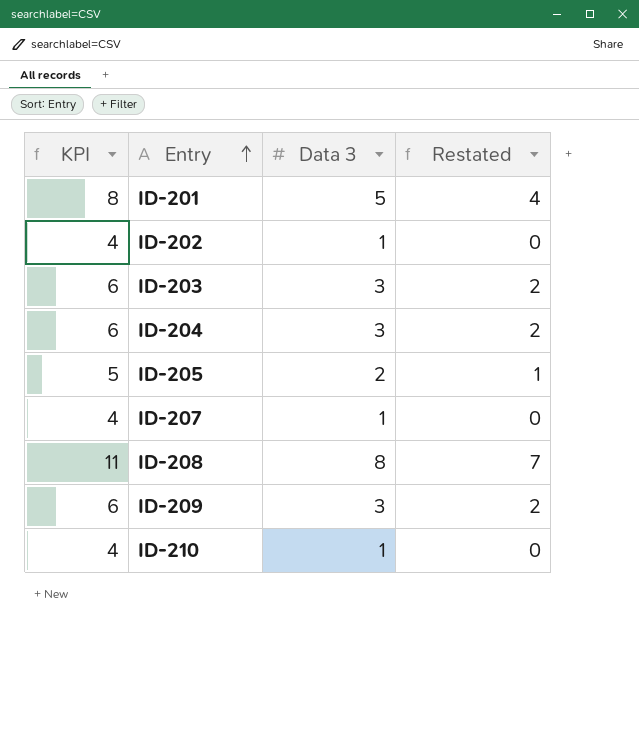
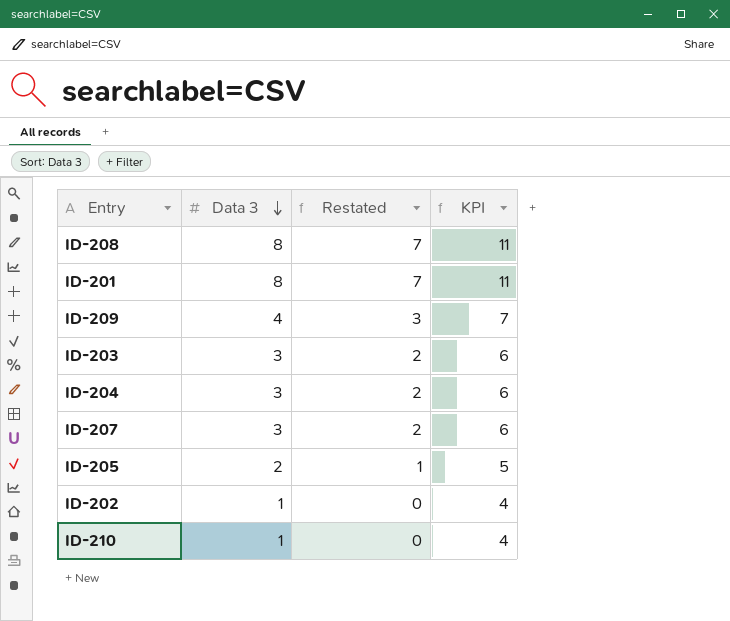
row order: Entry ascending -> Data 3 descending
column KPI | position: 1 -> 4
ID-201 | Data 3: 5 -> 8
ID-201 | Restated: 4 -> 7
ID-201 | KPI: 8 -> 11
ID-209 | Data 3: 3 -> 4
ID-209 | Restated: 2 -> 3
ID-209 | KPI: 6 -> 7
ID-207 | Data 3: 1 -> 3
ID-207 | Restated: 0 -> 2
ID-207 | KPI: 4 -> 6

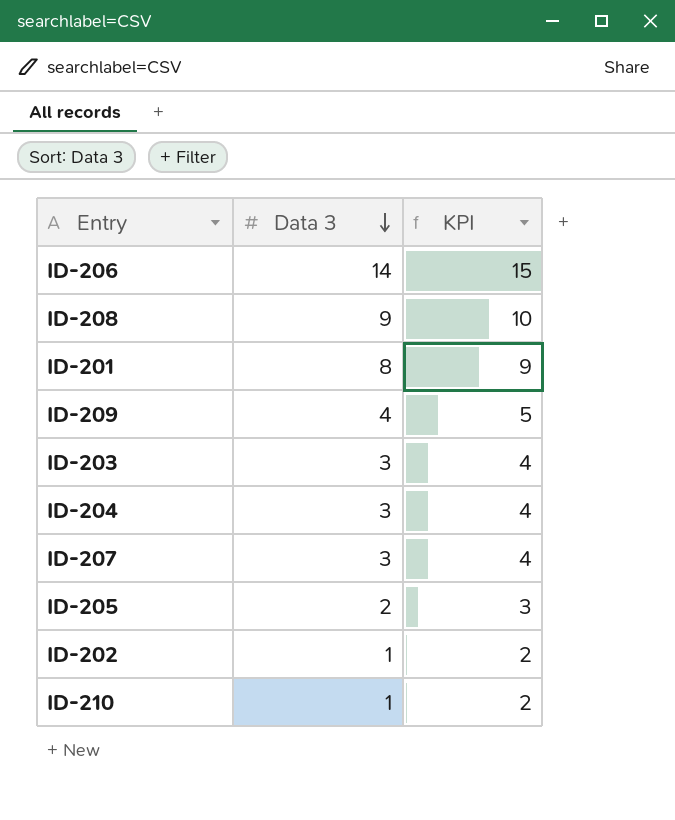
column Restated | formula: [Data 3] - 1 -> none
column KPI | formula: [Data 3] + 3 -> [Data 3] + 1
row ID-206: none -> 14 | 15
ID-208 | Data 3: 8 -> 9

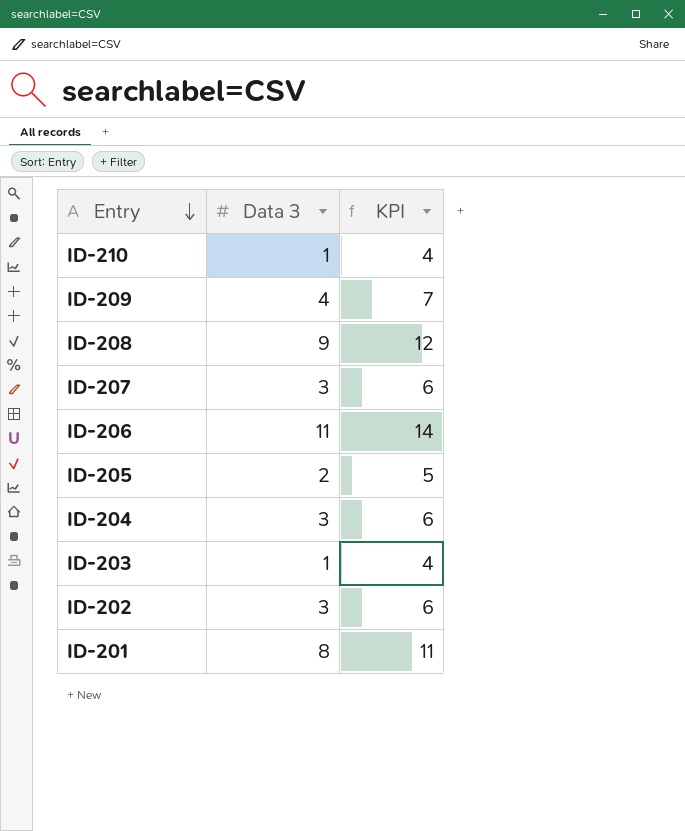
row order: Data 3 descending -> Entry descending
column KPI | formula: [Data 3] + 1 -> [Data 3] + 3
ID-206 | Data 3: 14 -> 11
ID-203 | Data 3: 3 -> 1
ID-202 | Data 3: 1 -> 3

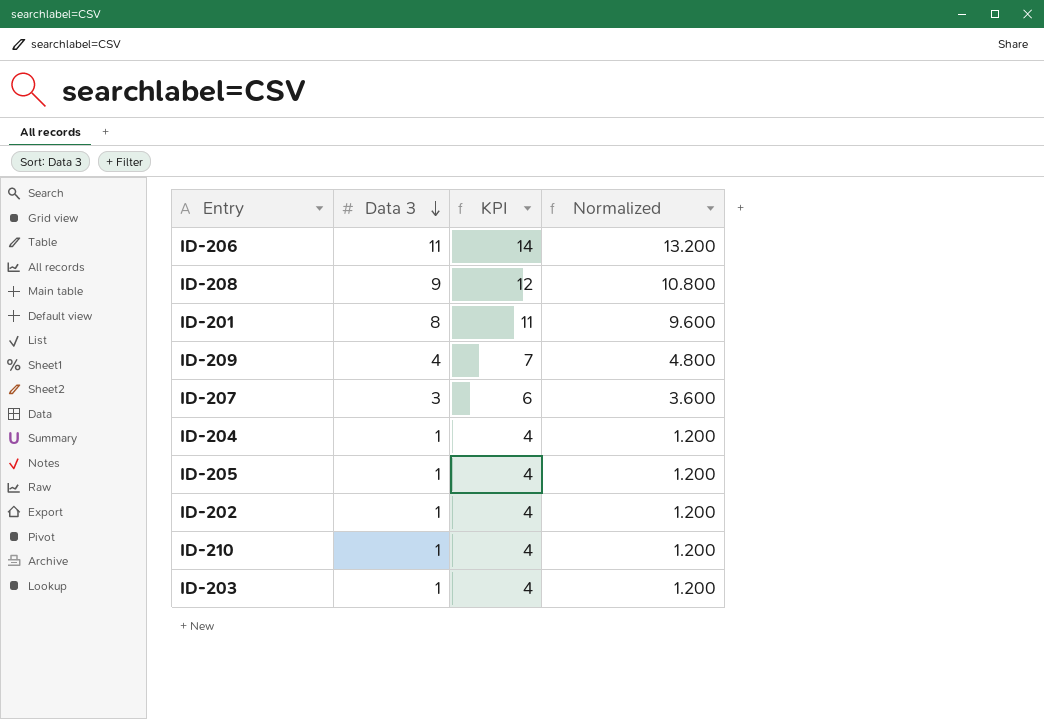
row order: Entry descending -> Data 3 descending
column Normalized | formula: none -> [Data 3] * 1.2
ID-204 | Data 3: 3 -> 1
ID-204 | KPI: 6 -> 4
ID-205 | Data 3: 2 -> 1
ID-205 | KPI: 5 -> 4
ID-202 | Data 3: 3 -> 1
ID-202 | KPI: 6 -> 4

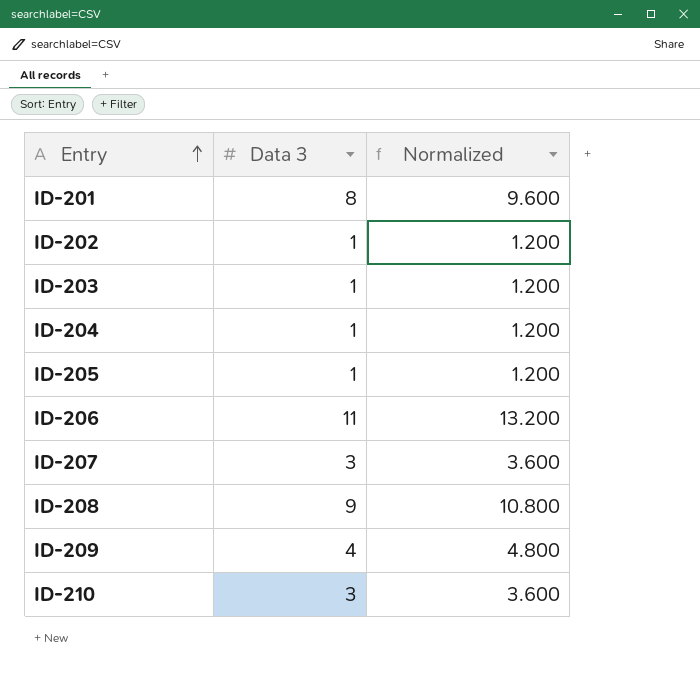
row order: Data 3 descending -> Entry ascending
column KPI | formula: [Data 3] + 3 -> none
ID-210 | Data 3: 1 -> 3
ID-210 | Normalized: 1.200 -> 3.600

